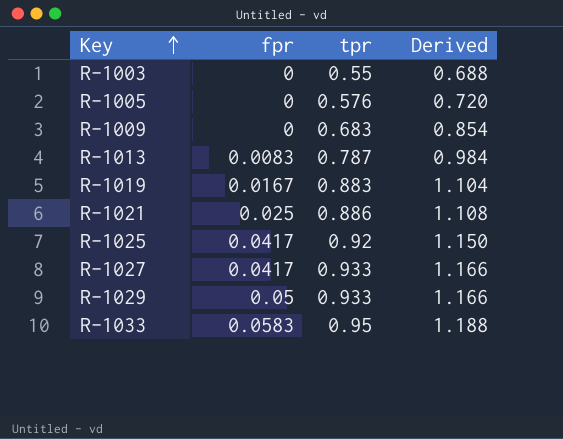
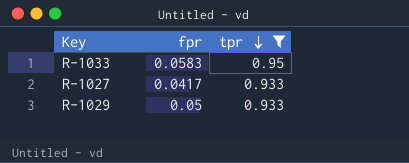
filter: none -> tpr >= 0.933
row order: Key ascending -> tpr descending
column Derived | formula: [tpr] * 1.25 -> none

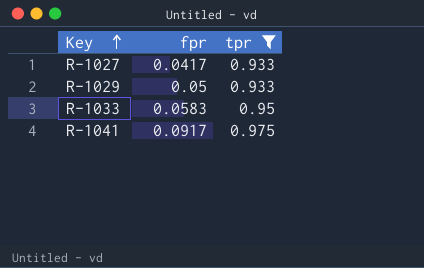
row order: tpr descending -> Key ascending
row R-1041: none -> 0.0917 | 0.975

